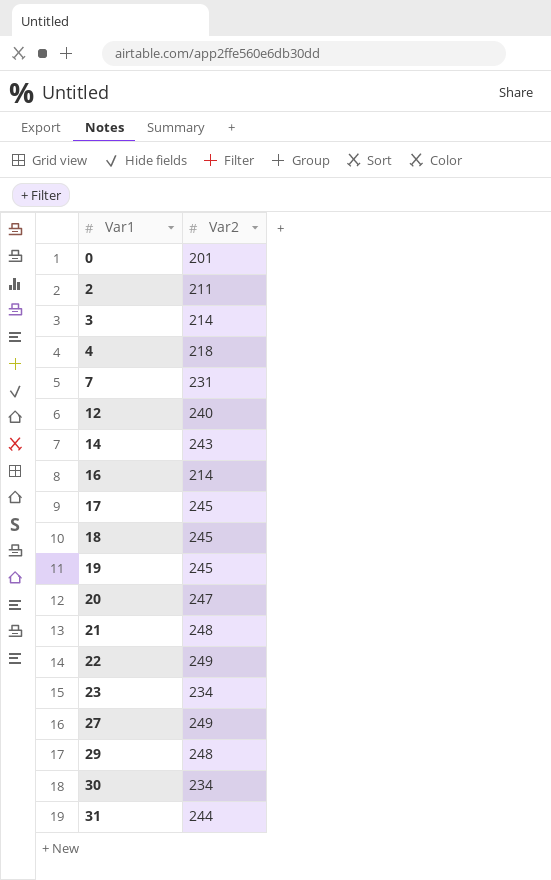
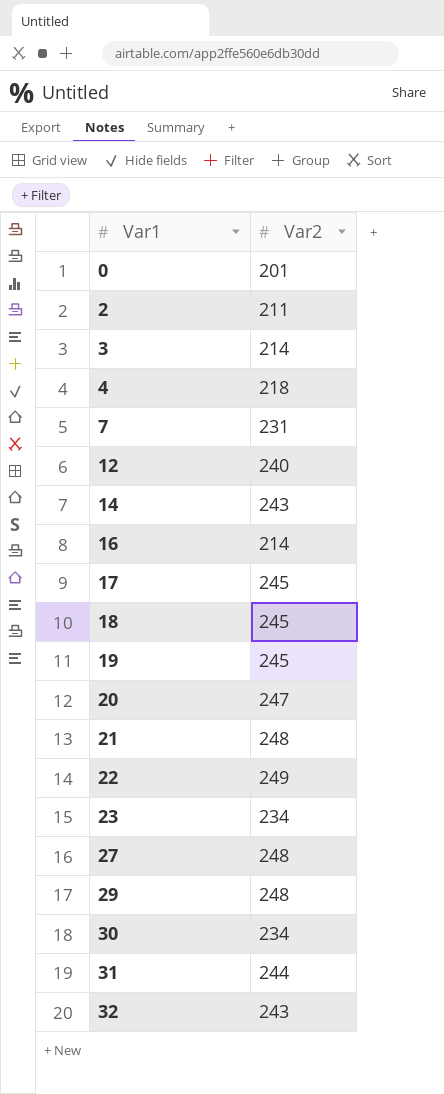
27 | Var2: 249 -> 248
row 32: none -> 243

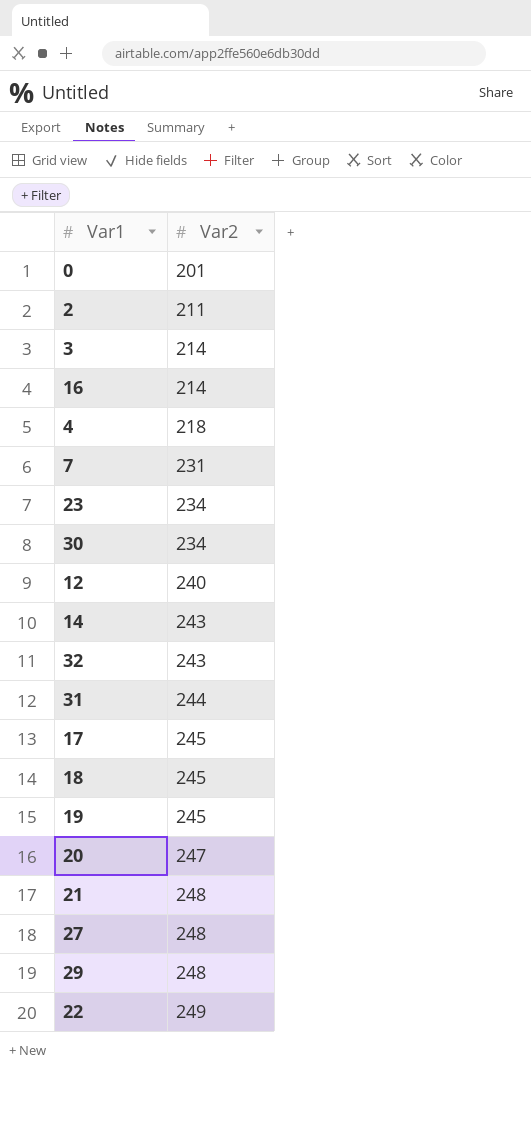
row order: Var1 ascending -> Var2 ascending

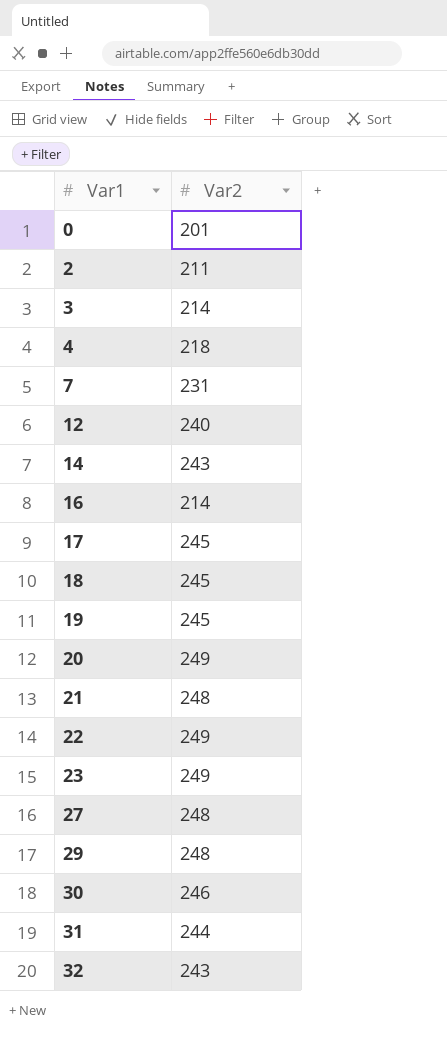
row order: Var2 ascending -> Var1 ascending
20 | Var2: 247 -> 249
23 | Var2: 234 -> 249
30 | Var2: 234 -> 246

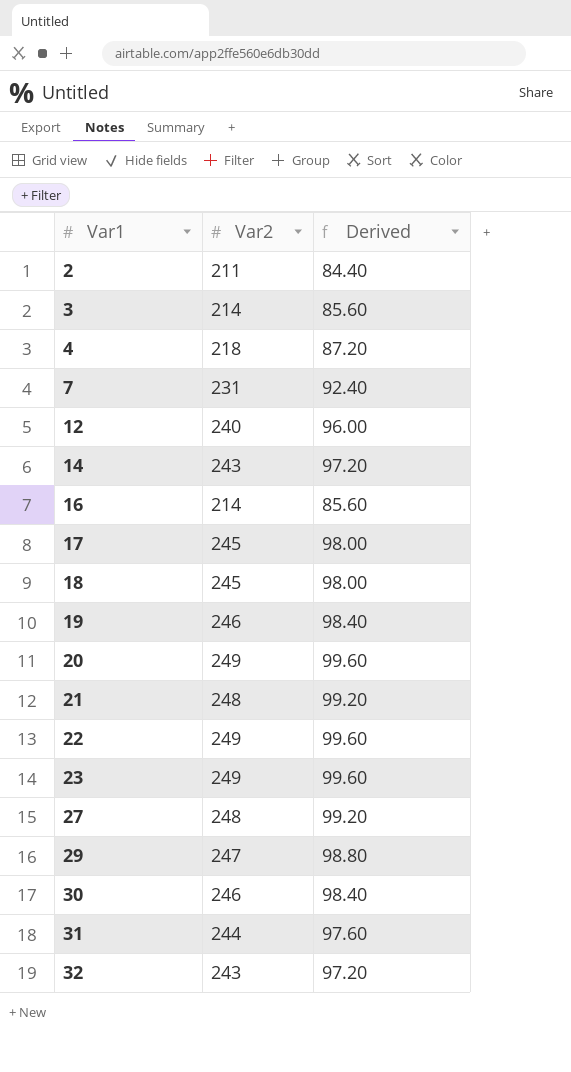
column Derived | formula: none -> [Var2] * 0.4
row 0: 201 -> none
19 | Var2: 245 -> 246
29 | Var2: 248 -> 247

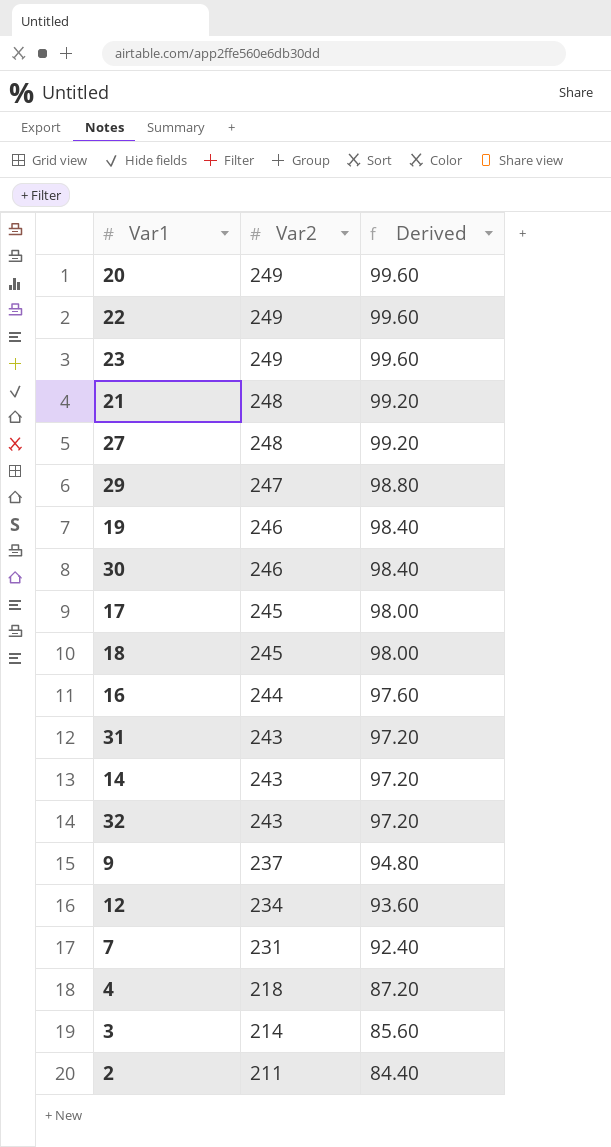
row order: Var1 ascending -> Var2 descending
16 | Var2: 214 -> 244
16 | Derived: 85.60 -> 97.60
31 | Var2: 244 -> 243
31 | Derived: 97.60 -> 97.20
row 9: none -> 237 | 94.80
12 | Var2: 240 -> 234
12 | Derived: 96.00 -> 93.60

